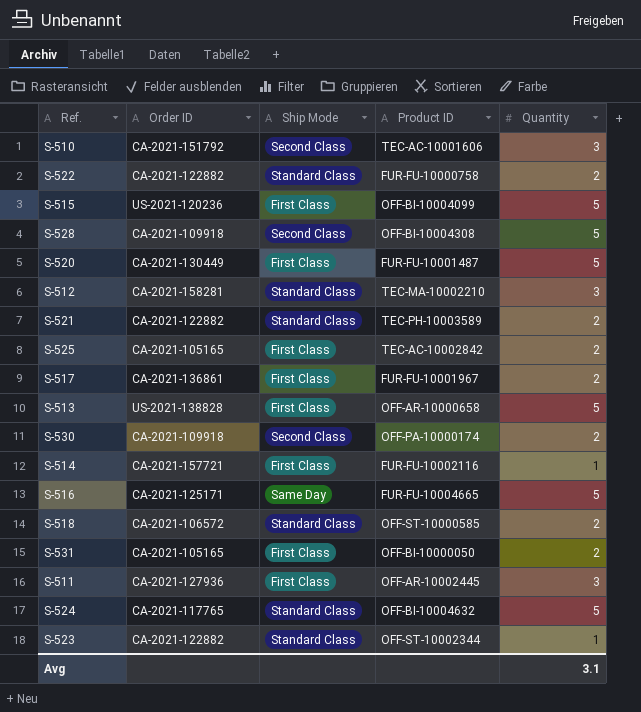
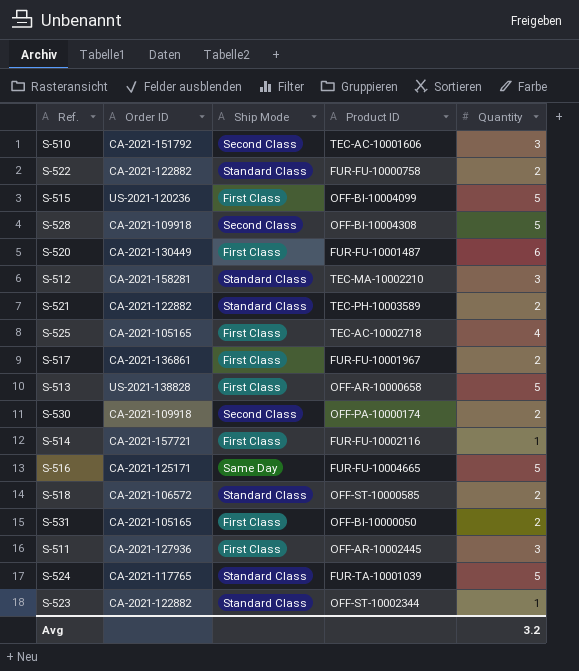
S-520 | Quantity: 5 -> 6
S-525 | Product ID: TEC-AC-10002842 -> TEC-AC-10002718
S-525 | Quantity: 2 -> 4
S-524 | Product ID: OFF-BI-10004632 -> FUR-TA-10001039
Avg | Quantity: 3.1 -> 3.2

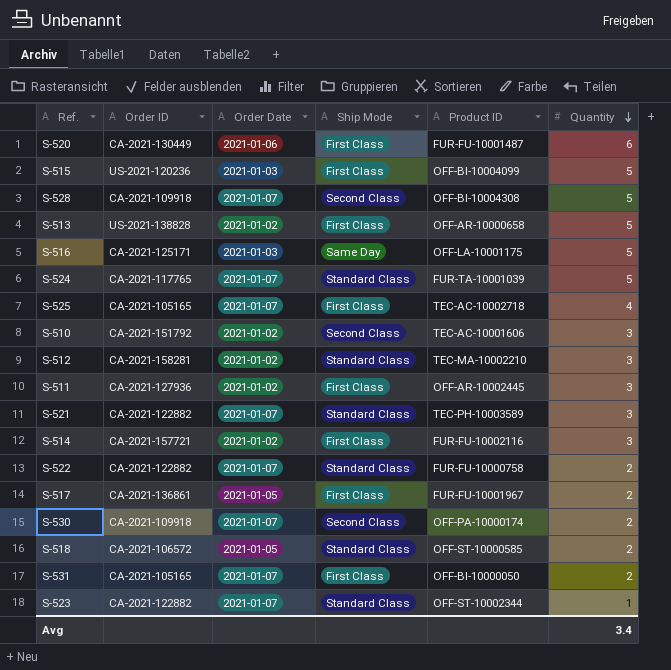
row order: none -> Quantity descending
column Order Date | position: none -> 3
S-516 | Product ID: FUR-FU-10004665 -> OFF-LA-10001175
S-521 | Quantity: 2 -> 3
S-514 | Quantity: 1 -> 3
Avg | Quantity: 3.2 -> 3.4

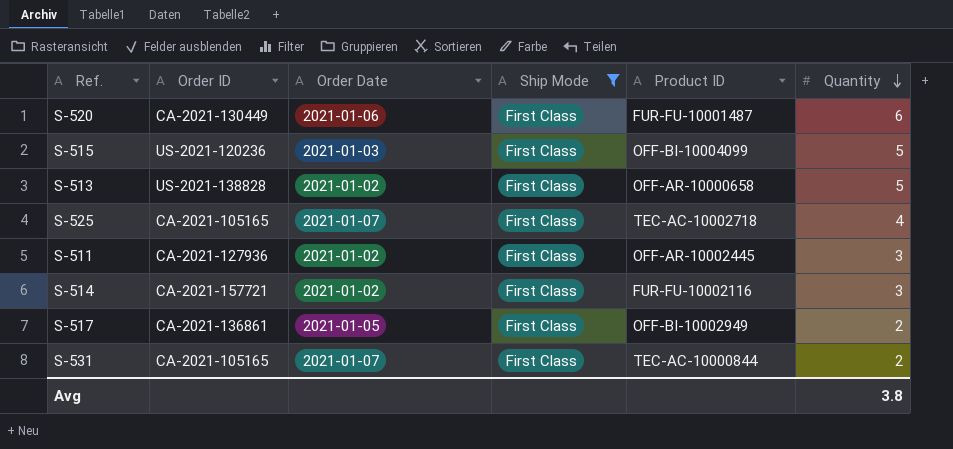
filter: none -> Ship Mode = First Class
S-517 | Product ID: FUR-FU-10001967 -> OFF-BI-10002949
S-531 | Product ID: OFF-BI-10000050 -> TEC-AC-10000844
Avg | Quantity: 3.4 -> 3.8

